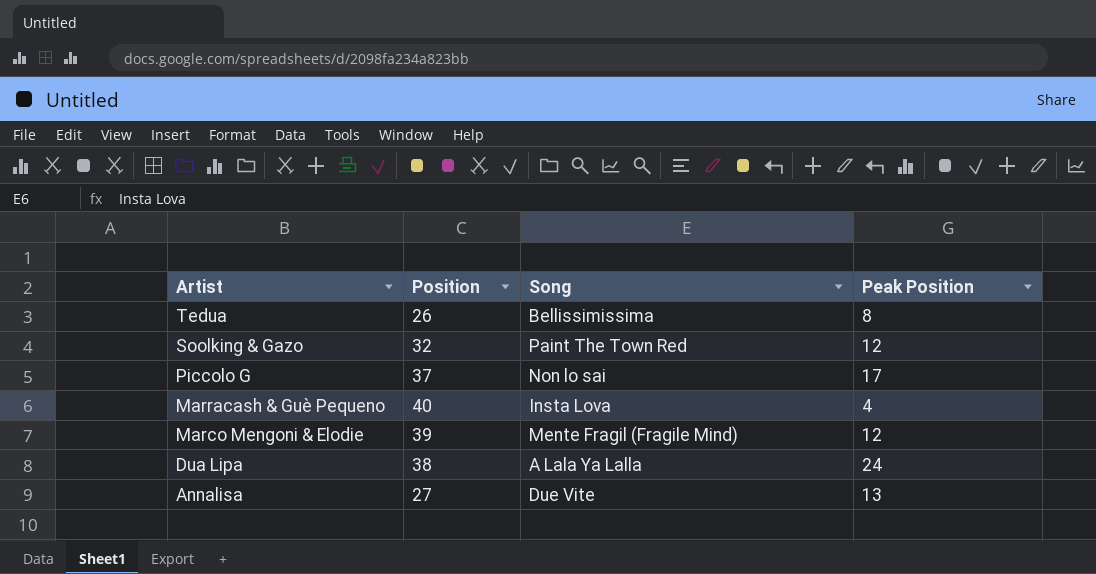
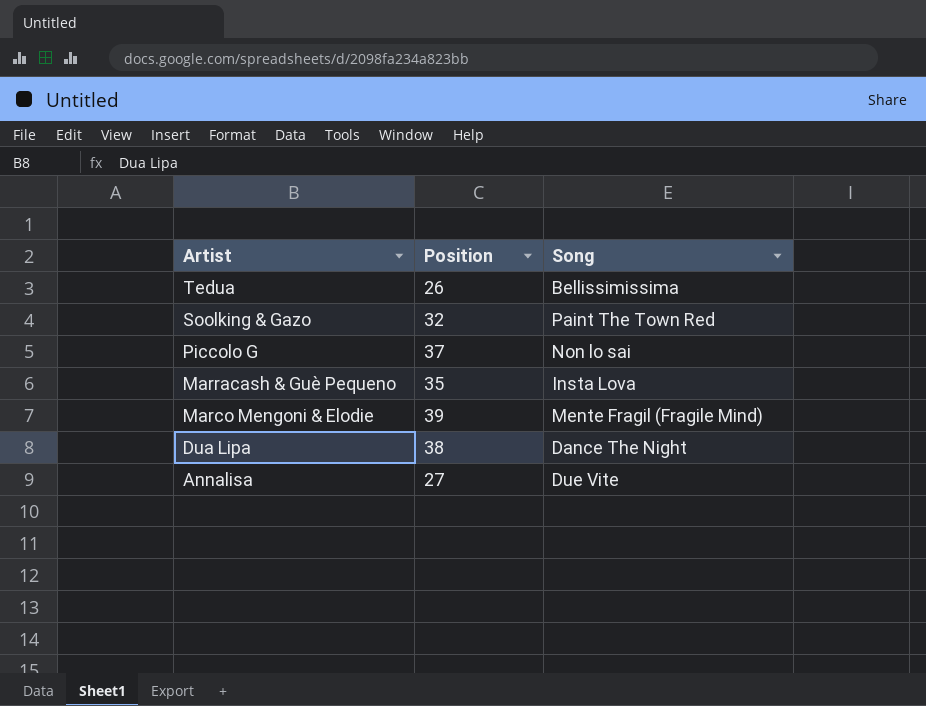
column Peak Position | position: 4 -> none
Marracash & Guè Pequeno | Position: 40 -> 35
Dua Lipa | Song: A Lala Ya Lalla -> Dance The Night

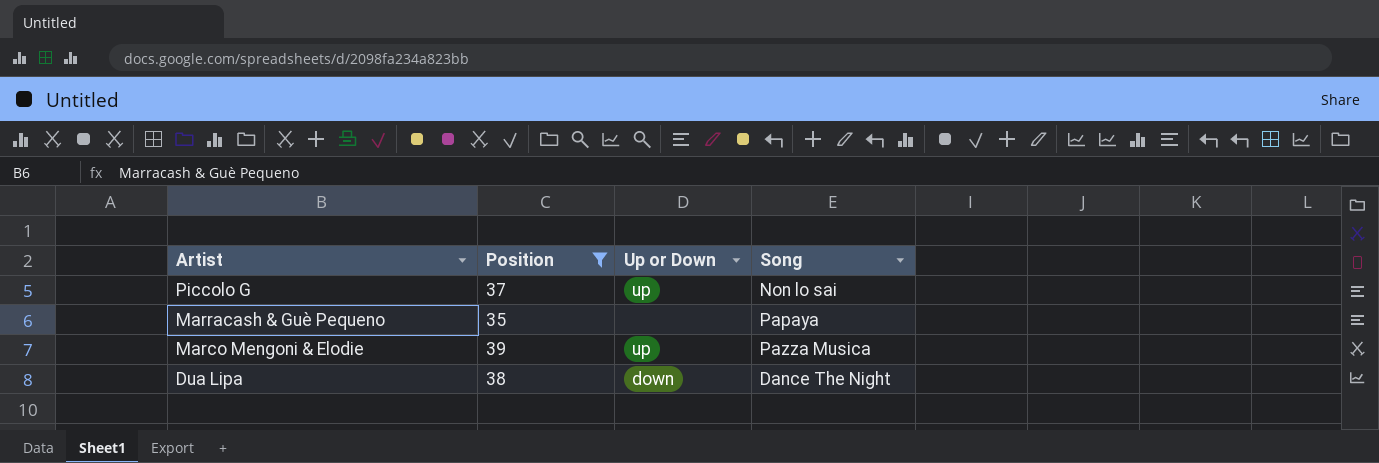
filter: none -> Position >= 35
column Up or Down | position: none -> 3
Marracash & Guè Pequeno | Song: Insta Lova -> Papaya
Marco Mengoni & Elodie | Song: Mente Fragil (Fragile Mind) -> Pazza Musica

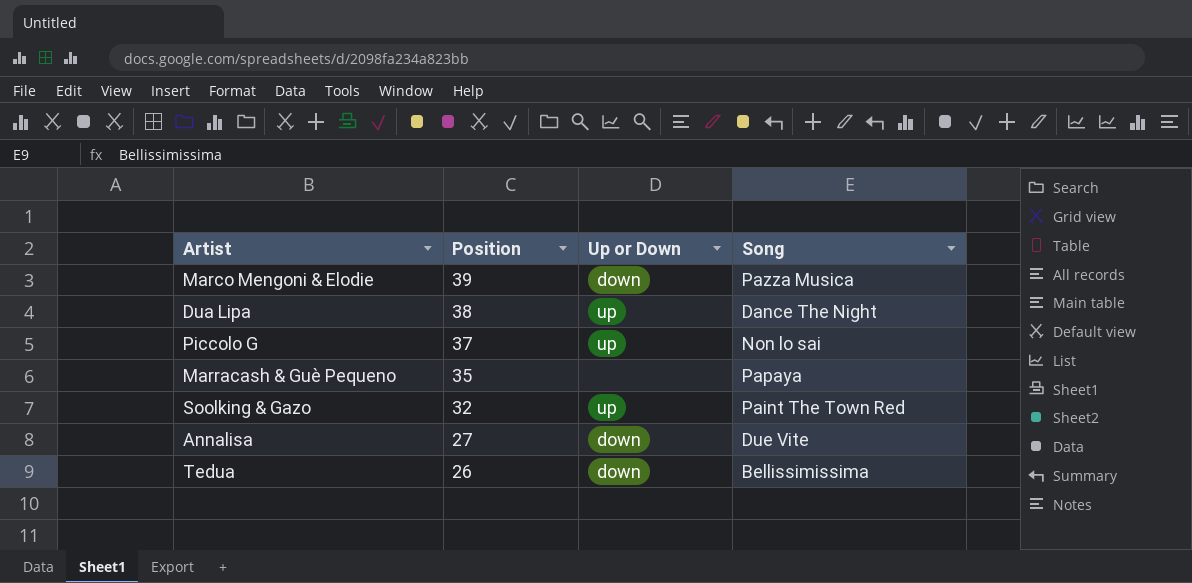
filter: Position >= 35 -> none
row order: Artist descending -> Position descending
Marco Mengoni & Elodie | Up or Down: up -> down
Dua Lipa | Up or Down: down -> up

